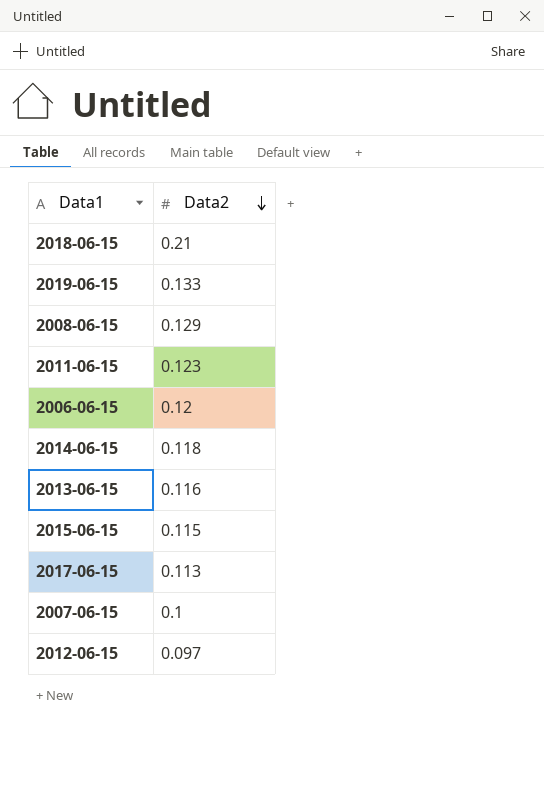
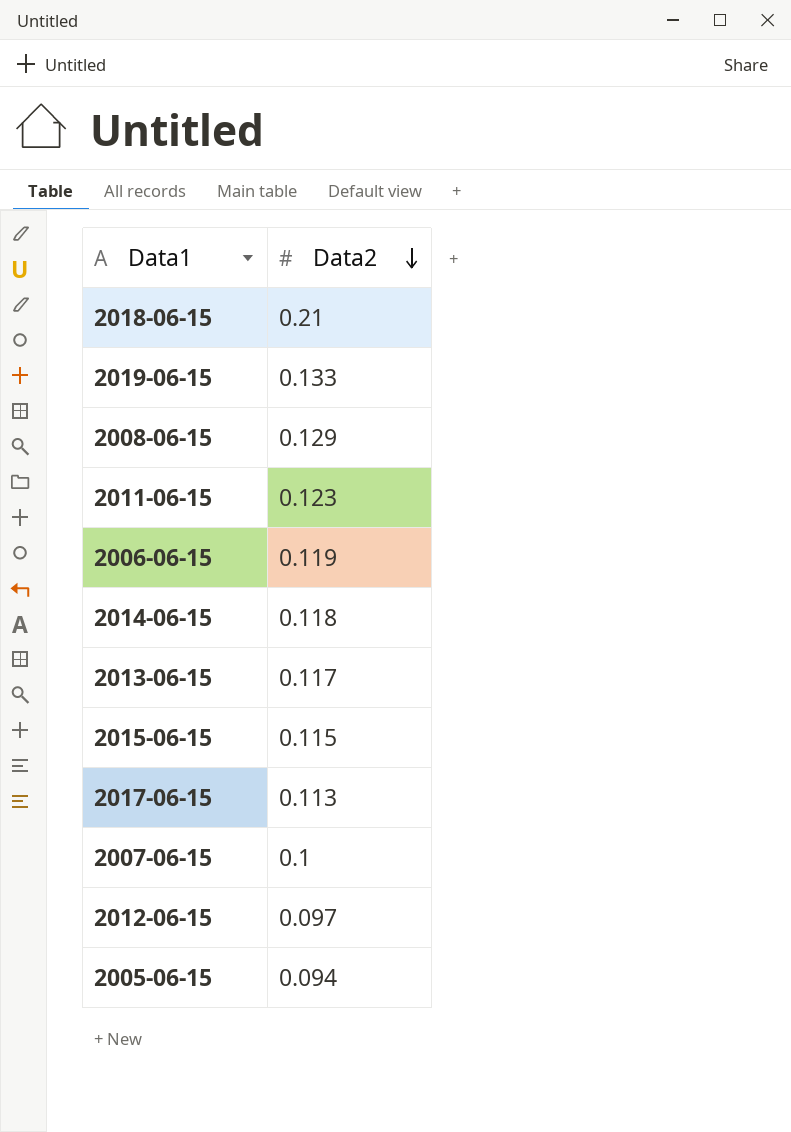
2006-06-15 | Data2: 0.12 -> 0.119
2013-06-15 | Data2: 0.116 -> 0.117
row 2005-06-15: none -> 0.094

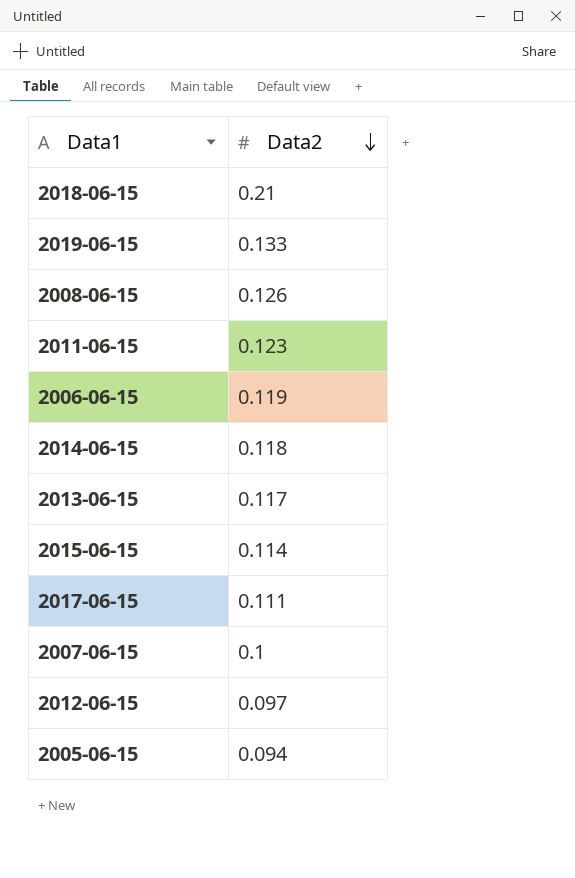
2008-06-15 | Data2: 0.129 -> 0.126
2015-06-15 | Data2: 0.115 -> 0.114
2017-06-15 | Data2: 0.113 -> 0.111

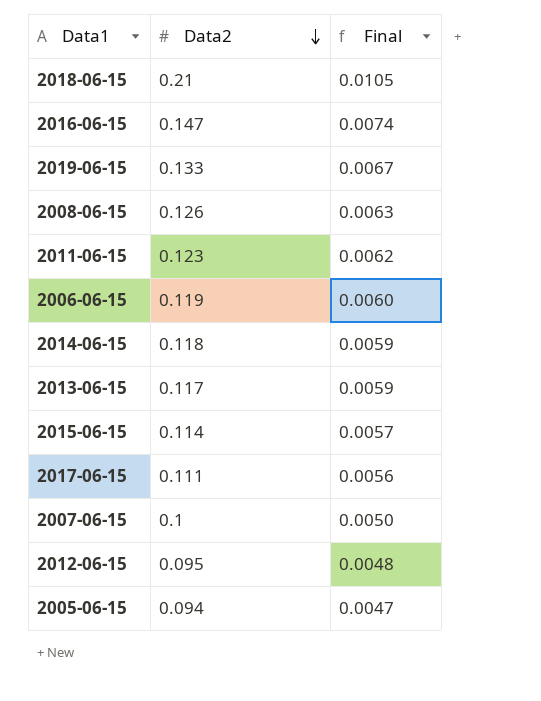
column Final | formula: none -> [Data2] * 0.05
row 2016-06-15: none -> 0.147 | 0.0074
2012-06-15 | Data2: 0.097 -> 0.095

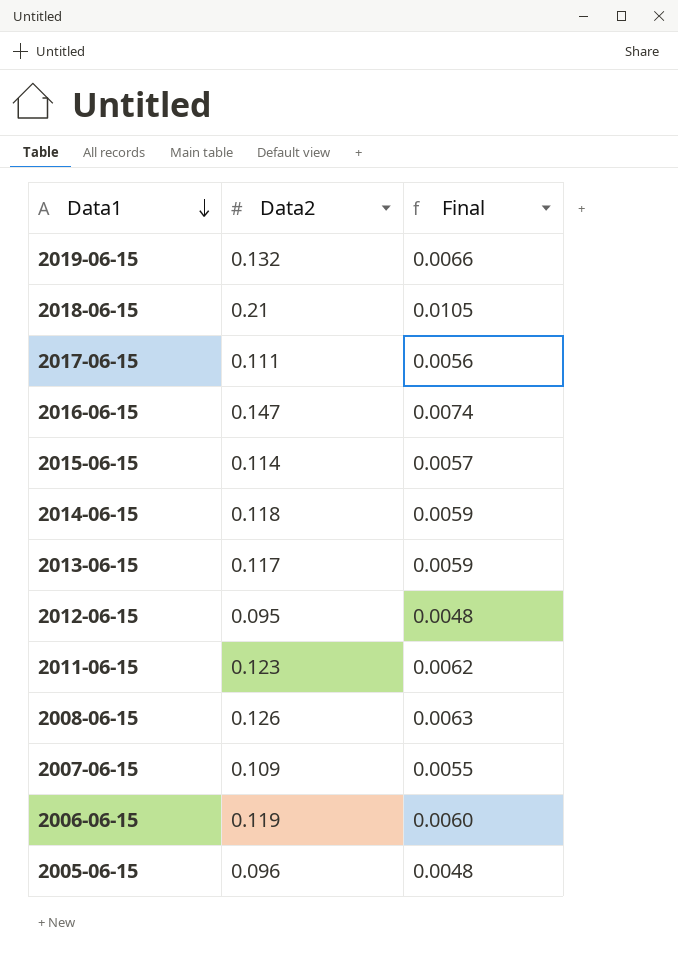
row order: Data2 descending -> Data1 descending
2019-06-15 | Data2: 0.133 -> 0.132
2019-06-15 | Final: 0.0067 -> 0.0066
2007-06-15 | Data2: 0.1 -> 0.109
2007-06-15 | Final: 0.0050 -> 0.0055
2005-06-15 | Data2: 0.094 -> 0.096
2005-06-15 | Final: 0.0047 -> 0.0048

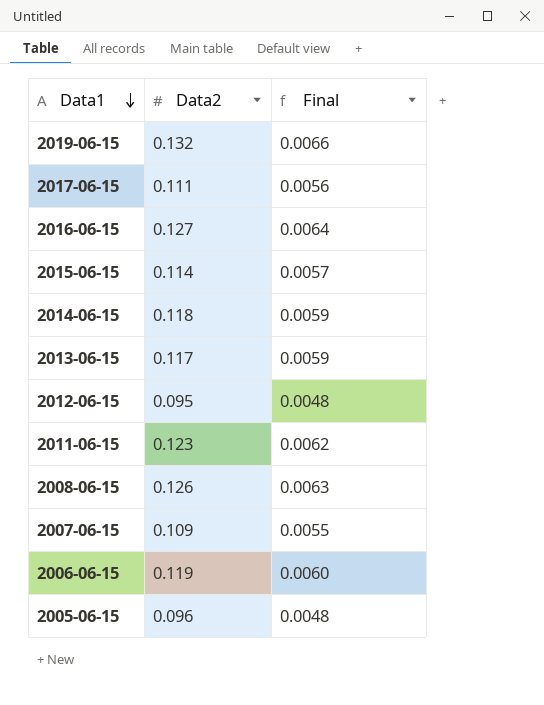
row 2018-06-15: 0.21 | 0.0105 -> none
2016-06-15 | Data2: 0.147 -> 0.127
2016-06-15 | Final: 0.0074 -> 0.0064

